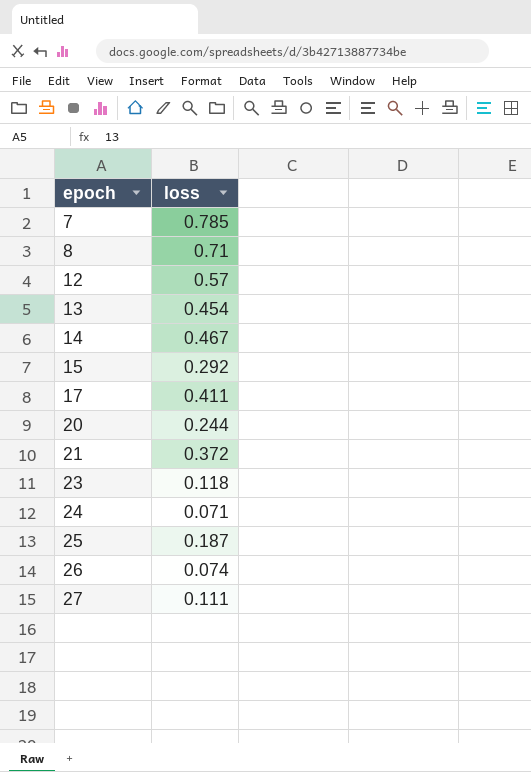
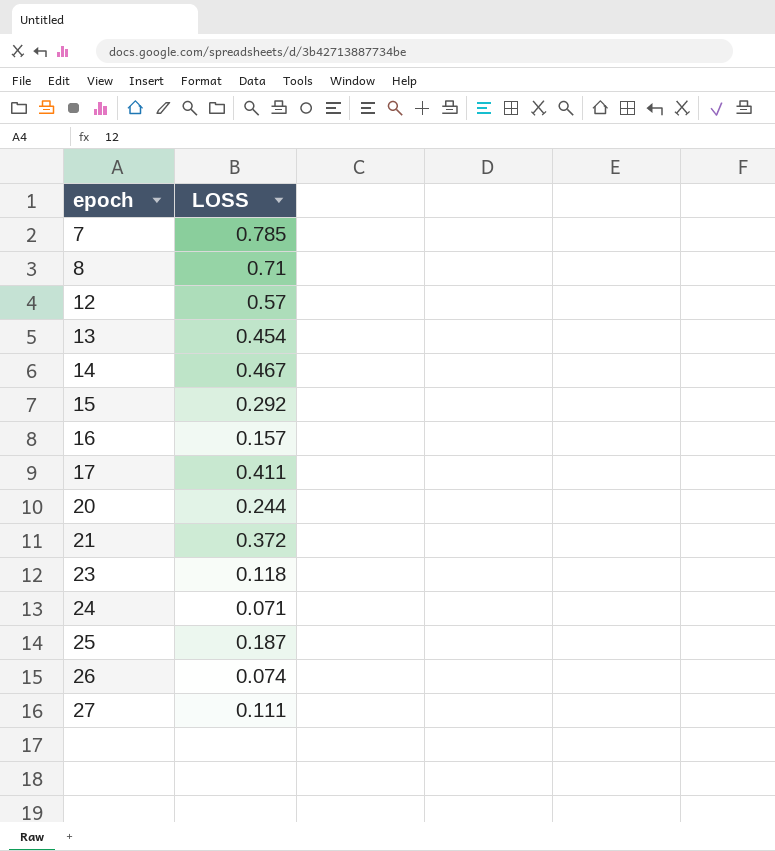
column name: loss -> LOSS
row 16: none -> 0.157

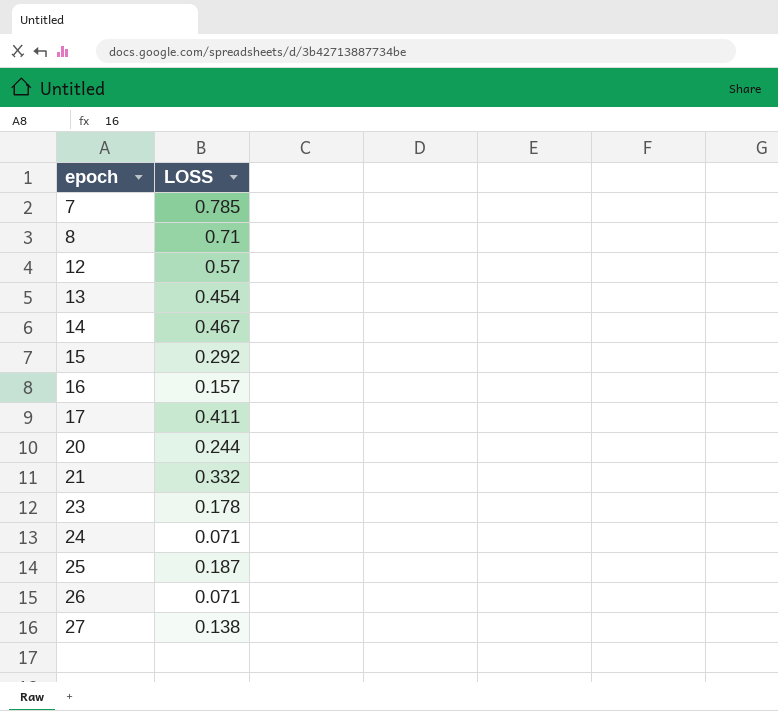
21 | LOSS: 0.372 -> 0.332
23 | LOSS: 0.118 -> 0.178
26 | LOSS: 0.074 -> 0.071
27 | LOSS: 0.111 -> 0.138

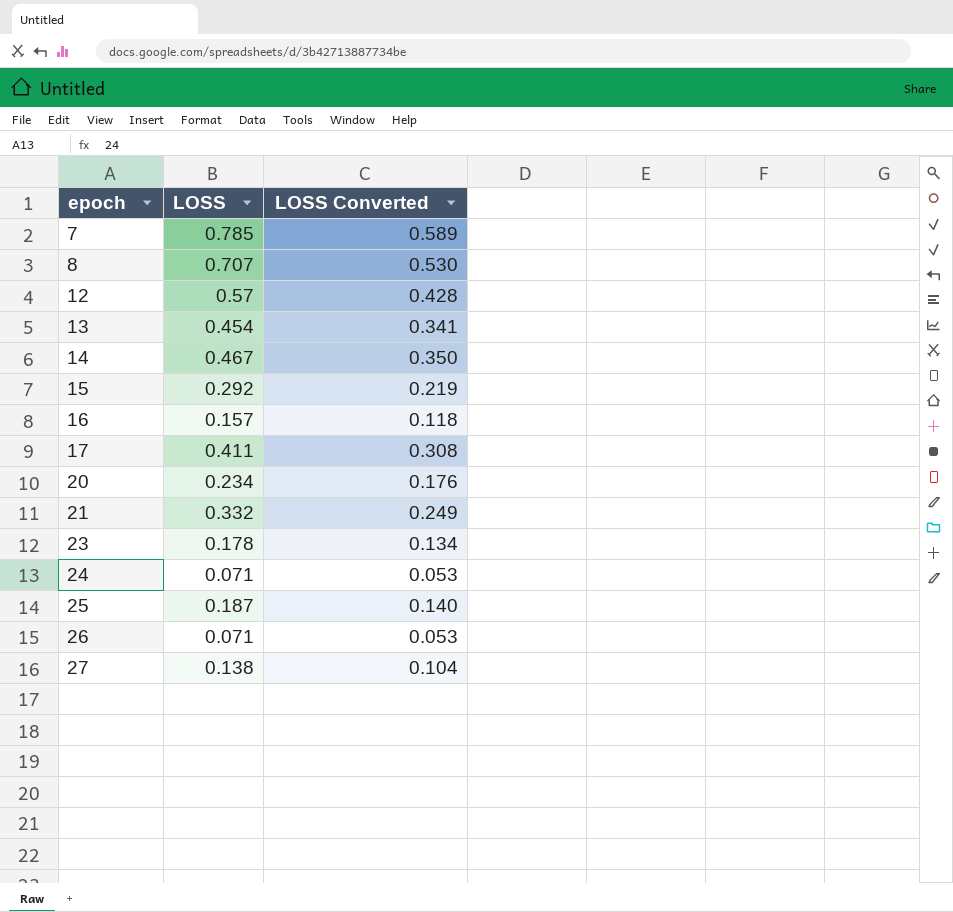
column LOSS Converted | formula: none -> [LOSS] * 0.75
8 | LOSS: 0.71 -> 0.707
20 | LOSS: 0.244 -> 0.234

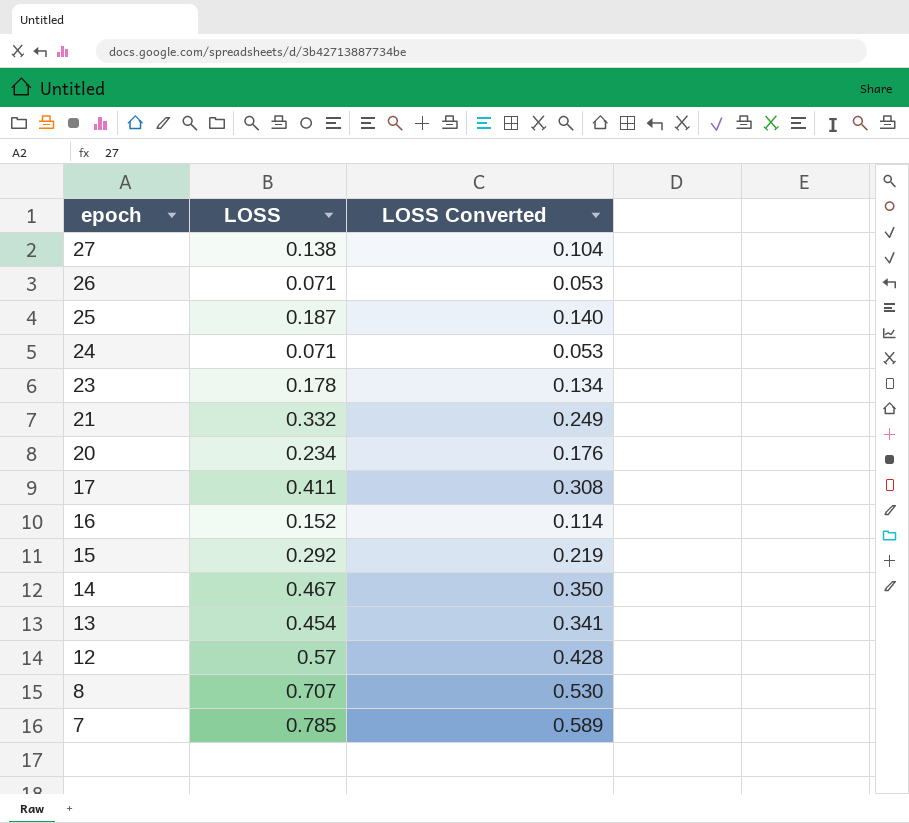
row order: epoch ascending -> epoch descending
16 | LOSS: 0.157 -> 0.152
16 | LOSS Converted: 0.118 -> 0.114

